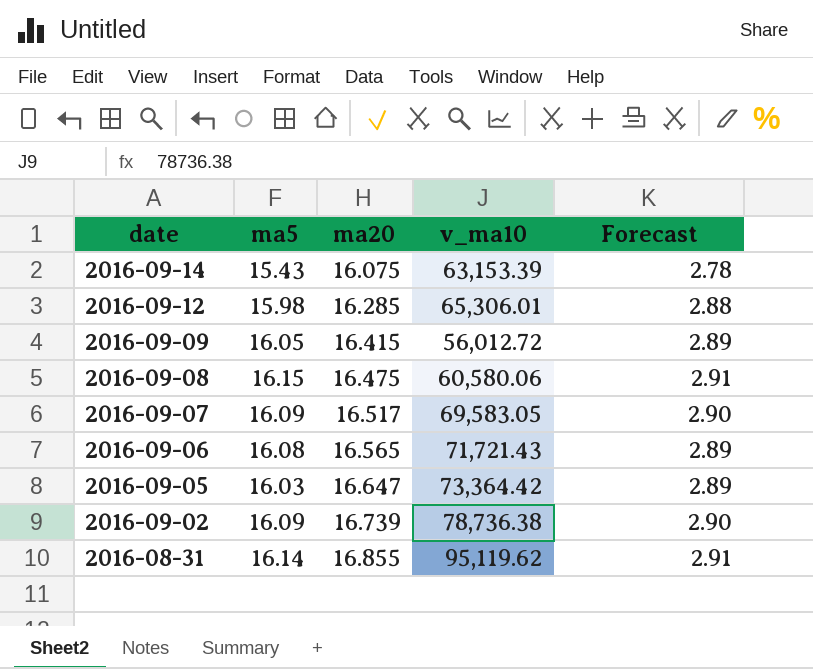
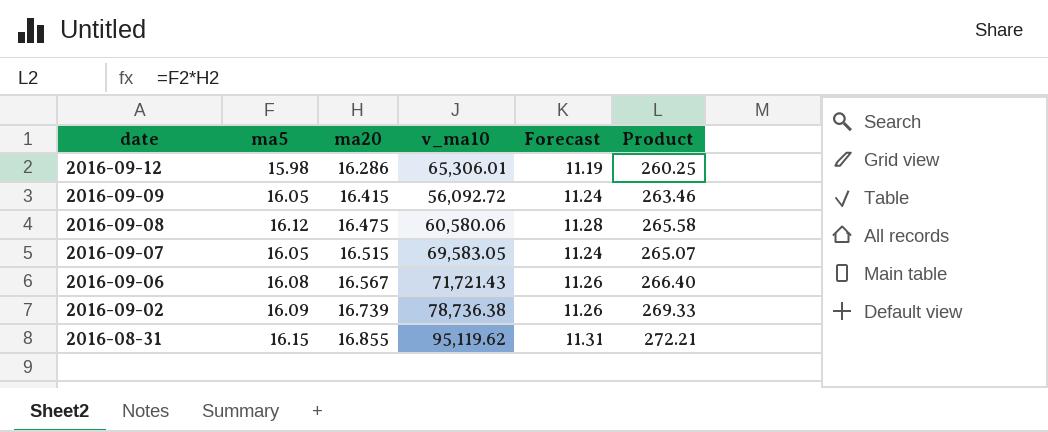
column Forecast | formula: [ma5] * 0.18 -> [ma5] * 0.7
column Product | formula: none -> [ma5] * [ma20]
row 2016-09-14: 15.43 | 16.075 | 63,153.39 | 2.78 -> none
row 2016-09-05: 16.03 | 16.647 | 73,364.42 | 2.89 -> none
2016-09-12 | ma20: 16.285 -> 16.286
2016-09-09 | v_ma10: 56,012.72 -> 56,092.72
2016-09-08 | ma5: 16.15 -> 16.12
2016-09-07 | ma5: 16.09 -> 16.05
2016-09-07 | ma20: 16.517 -> 16.515
2016-09-06 | ma20: 16.565 -> 16.567
2016-08-31 | ma5: 16.14 -> 16.15

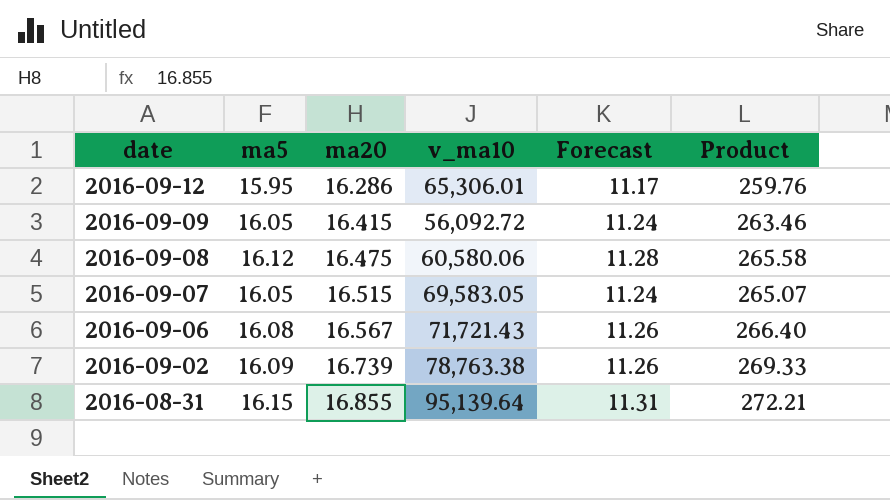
2016-09-12 | ma5: 15.98 -> 15.95
2016-09-12 | Forecast: 11.19 -> 11.17
2016-09-12 | Product: 260.25 -> 259.76
2016-09-02 | v_ma10: 78,736.38 -> 78,763.38
2016-08-31 | v_ma10: 95,119.62 -> 95,139.64

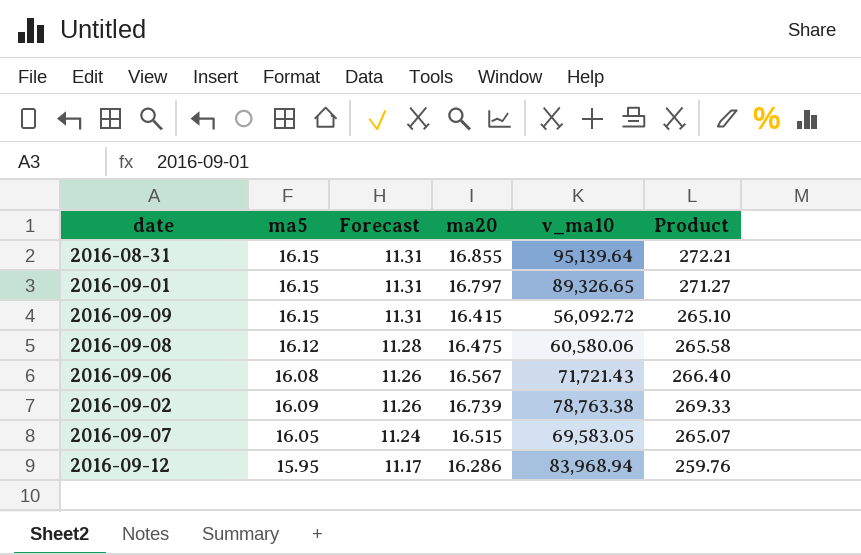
row order: date descending -> Forecast descending
column Forecast | position: 5 -> 3
row 2016-09-01: none -> 16.15 | 11.31 | 16.797 | 89,326.65 | 271.27
2016-09-09 | ma5: 16.05 -> 16.15
2016-09-09 | Forecast: 11.24 -> 11.31
2016-09-09 | Product: 263.46 -> 265.10
2016-09-12 | v_ma10: 65,306.01 -> 83,968.94

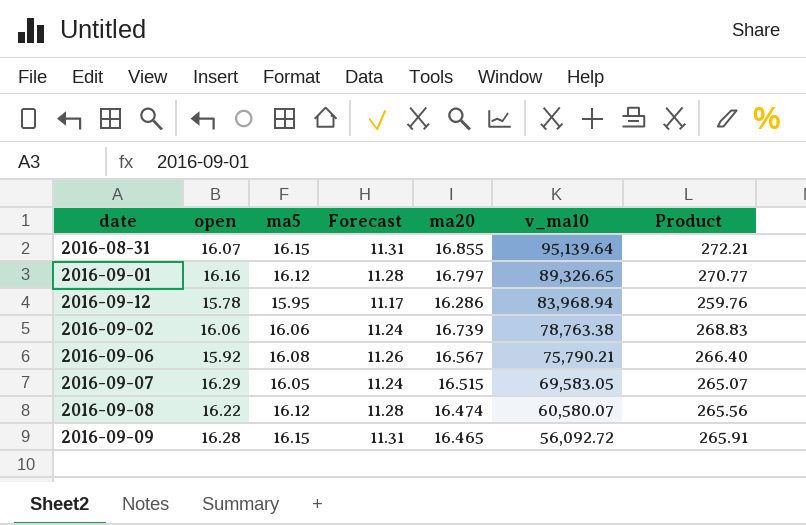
row order: Forecast descending -> v_ma10 descending
column open | position: none -> 2
2016-09-01 | ma5: 16.15 -> 16.12
2016-09-01 | Forecast: 11.31 -> 11.28
2016-09-01 | Product: 271.27 -> 270.77
2016-09-02 | ma5: 16.09 -> 16.06
2016-09-02 | Forecast: 11.26 -> 11.24
2016-09-02 | Product: 269.33 -> 268.83
2016-09-06 | v_ma10: 71,721.43 -> 75,790.21
2016-09-08 | ma20: 16.475 -> 16.474
2016-09-08 | v_ma10: 60,580.06 -> 60,580.07
2016-09-08 | Product: 265.58 -> 265.56
2016-09-09 | ma20: 16.415 -> 16.465
2016-09-09 | Product: 265.10 -> 265.91

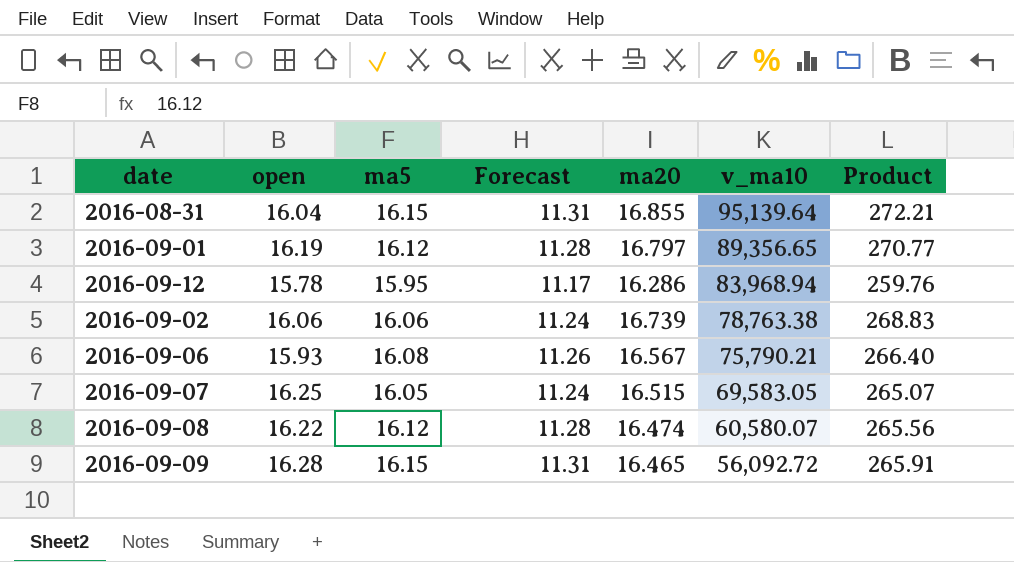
2016-08-31 | open: 16.07 -> 16.04
2016-09-01 | open: 16.16 -> 16.19
2016-09-01 | v_ma10: 89,326.65 -> 89,356.65
2016-09-06 | open: 15.92 -> 15.93
2016-09-07 | open: 16.29 -> 16.25

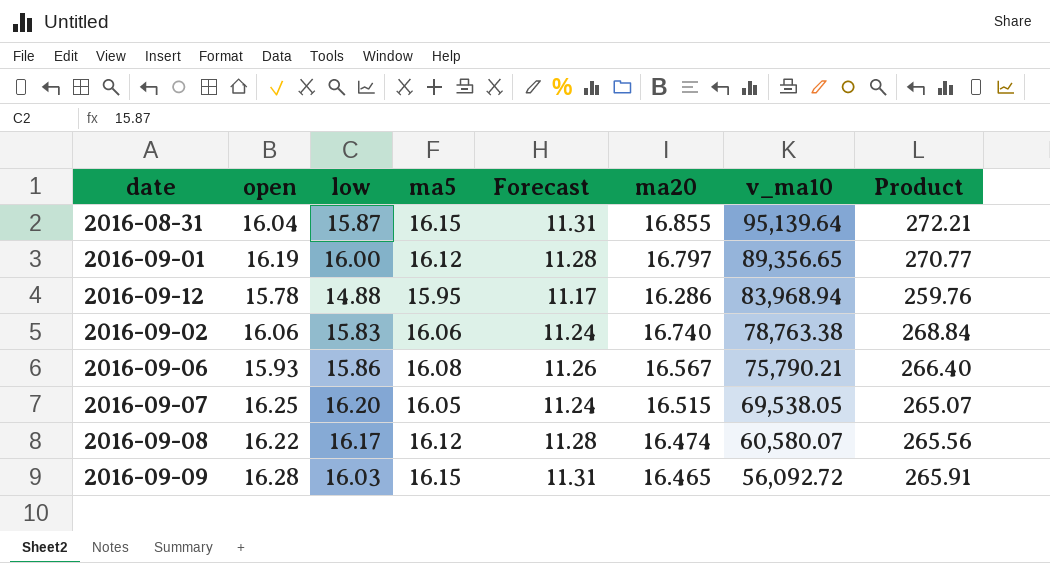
column low | position: none -> 3
2016-09-02 | ma20: 16.739 -> 16.740
2016-09-02 | Product: 268.83 -> 268.84
2016-09-07 | v_ma10: 69,583.05 -> 69,538.05

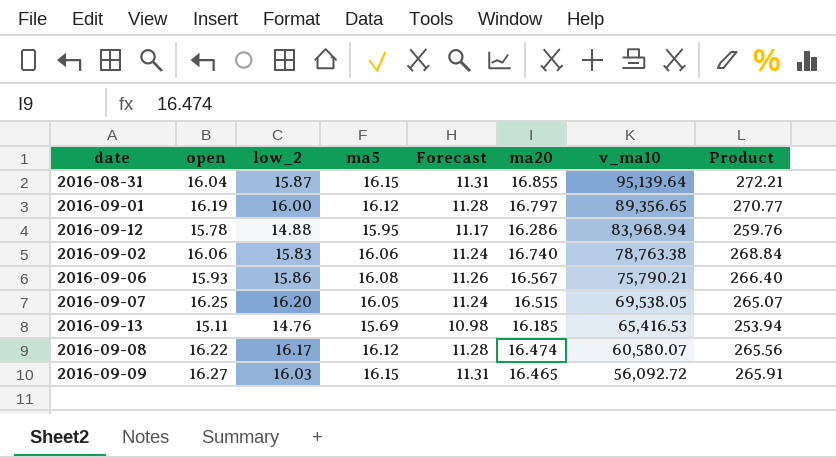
column name: low -> low_2
row 2016-09-13: none -> 15.11 | 14.76 | 15.69 | 10.98 | 16.185 | 65,416.53 | 253.94
2016-09-09 | open: 16.28 -> 16.27

